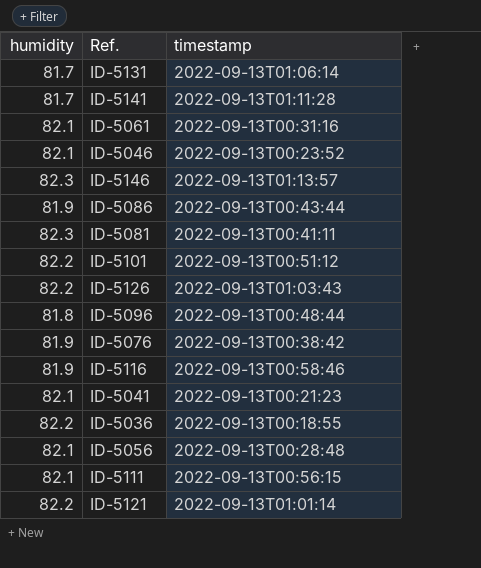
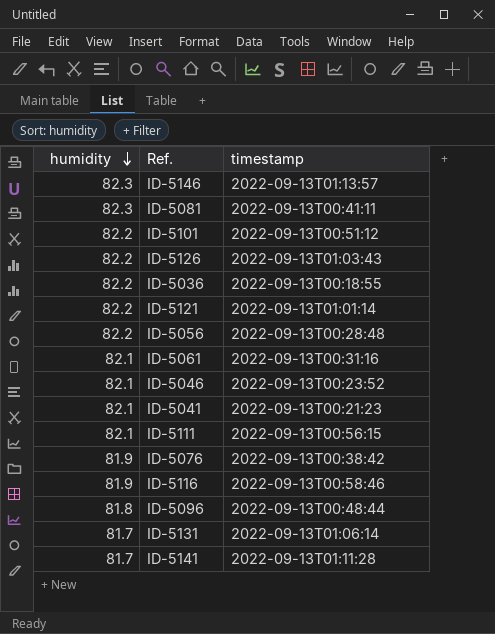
row order: none -> humidity descending
row ID-5086: 81.9 | 2022-09-13T00:43:44 -> none
ID-5056 | humidity: 82.1 -> 82.2

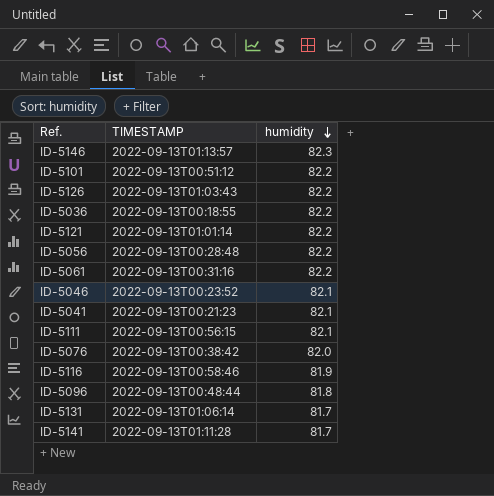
column name: timestamp -> TIMESTAMP
column humidity | position: 1 -> 3
row ID-5081: 82.3 | 2022-09-13T00:41:11 -> none
ID-5061 | humidity: 82.1 -> 82.2
ID-5076 | humidity: 81.9 -> 82.0

